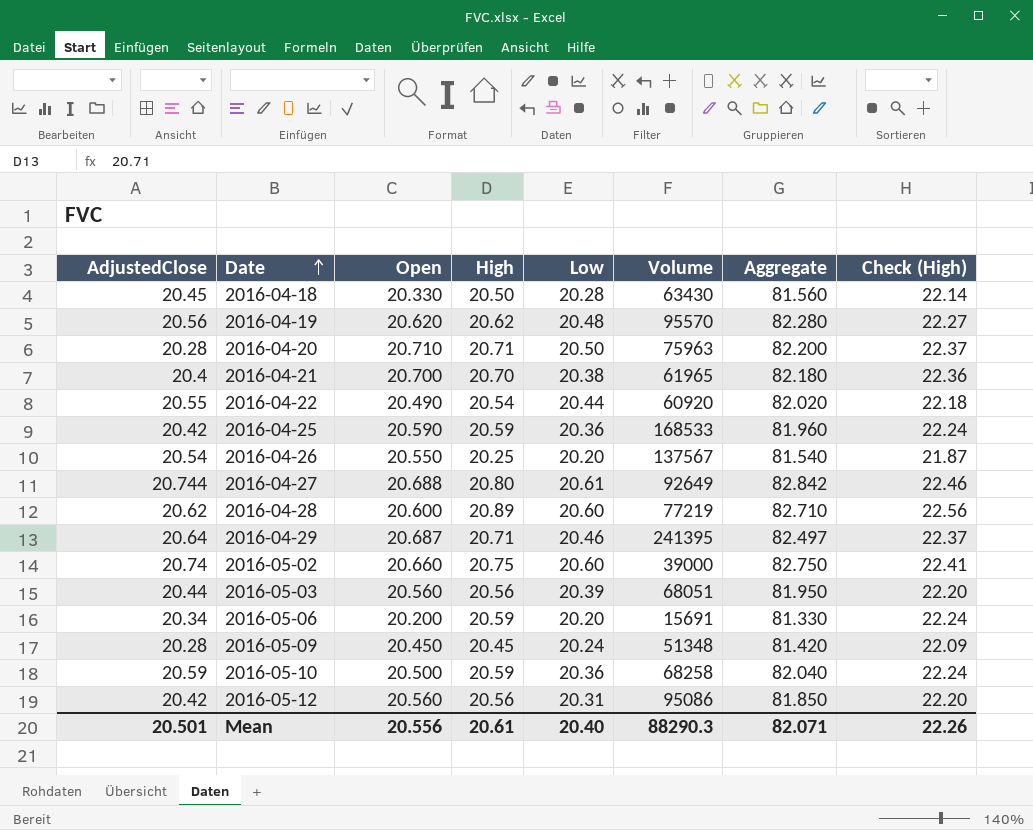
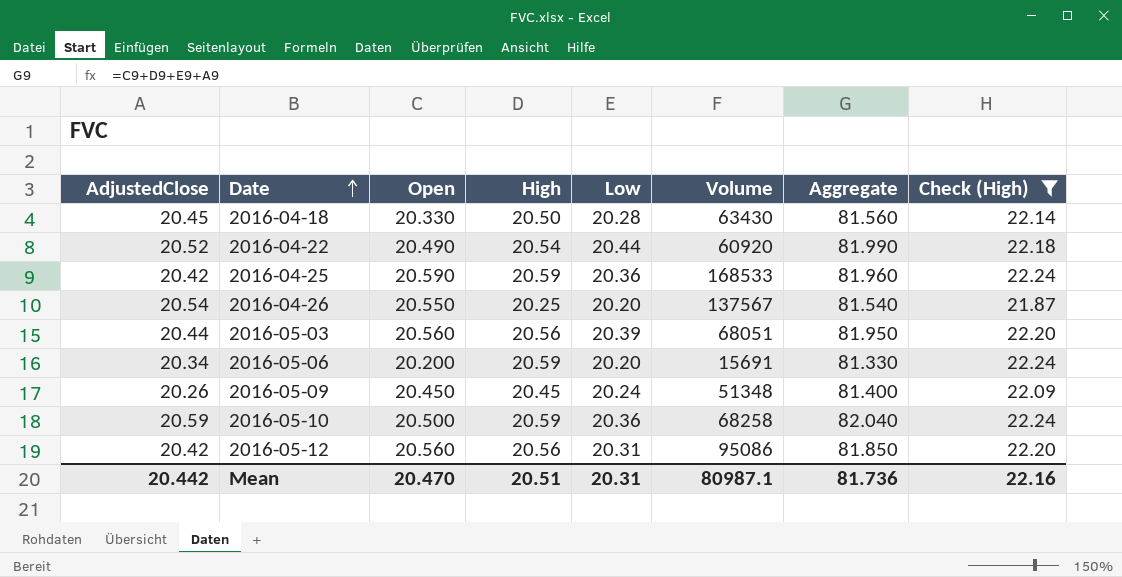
filter: none -> Check (High) <= 22.24
2016-04-22 | AdjustedClose: 20.55 -> 20.52
2016-04-22 | Aggregate: 82.020 -> 81.990
2016-05-09 | AdjustedClose: 20.28 -> 20.26
2016-05-09 | Aggregate: 81.420 -> 81.400
Mean | AdjustedClose: 20.501 -> 20.442
Mean | Open: 20.556 -> 20.470
Mean | High: 20.61 -> 20.51
Mean | Low: 20.40 -> 20.31
Mean | Volume: 88290.3 -> 80987.1
Mean | Aggregate: 82.071 -> 81.736
Mean | Check (High): 22.26 -> 22.16

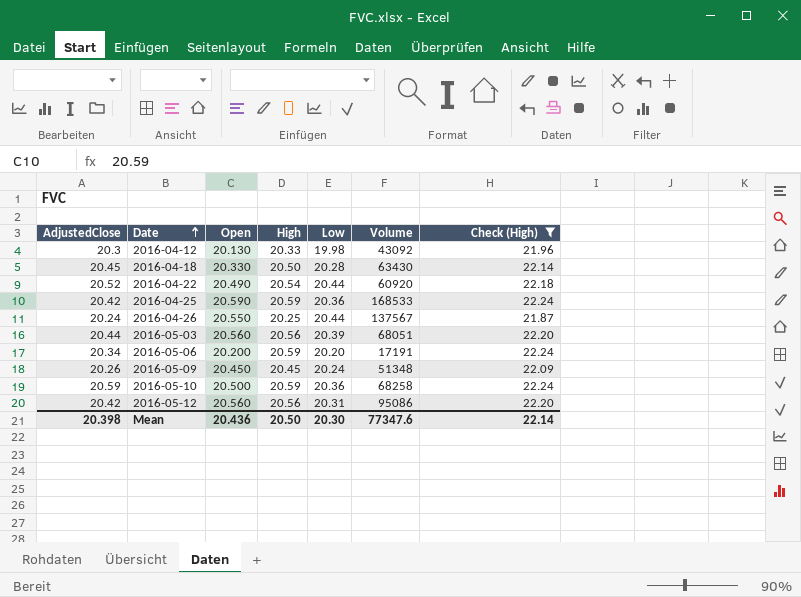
column Aggregate | formula: [AdjustedClose] + [Open] + [High] + [Low] -> none
row 2016-04-12: none -> 20.3 | 20.130 | 20.33 | 19.98 | 43092 | 21.96
2016-04-26 | AdjustedClose: 20.54 -> 20.24
2016-04-26 | Low: 20.20 -> 20.44
2016-05-06 | Volume: 15691 -> 17191
Mean | AdjustedClose: 20.442 -> 20.398
Mean | Open: 20.470 -> 20.436
Mean | High: 20.51 -> 20.50
Mean | Low: 20.31 -> 20.30
Mean | Volume: 80987.1 -> 77347.6
Mean | Check (High): 22.16 -> 22.14

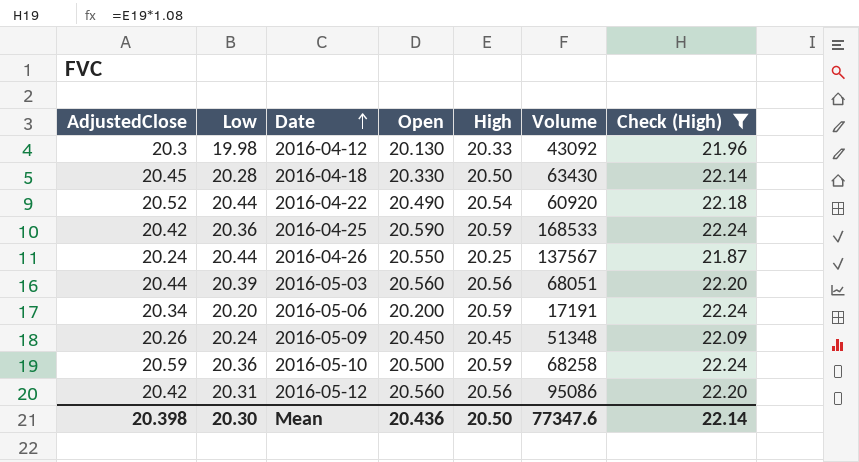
column Low | position: 5 -> 2

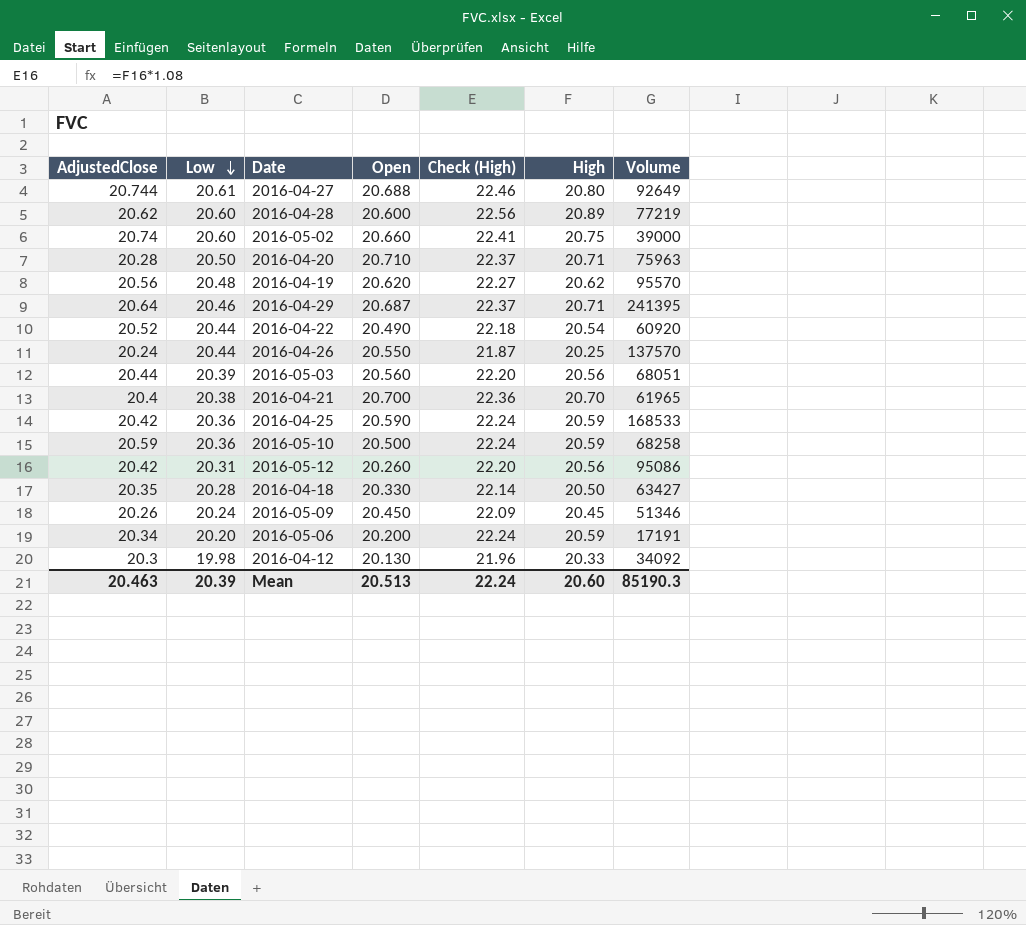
filter: Check (High) <= 22.24 -> none
row order: Date ascending -> Low descending
column Check (High) | position: 7 -> 5
2016-04-26 | Volume: 137567 -> 137570
2016-05-12 | Open: 20.560 -> 20.260
2016-04-18 | AdjustedClose: 20.45 -> 20.35
2016-04-18 | Volume: 63430 -> 63427
2016-05-09 | Volume: 51348 -> 51346
2016-04-12 | Volume: 43092 -> 34092
Mean | AdjustedClose: 20.398 -> 20.463
Mean | Low: 20.30 -> 20.39
Mean | Open: 20.436 -> 20.513
Mean | Check (High): 22.14 -> 22.24
Mean | High: 20.50 -> 20.60
Mean | Volume: 77347.6 -> 85190.3

